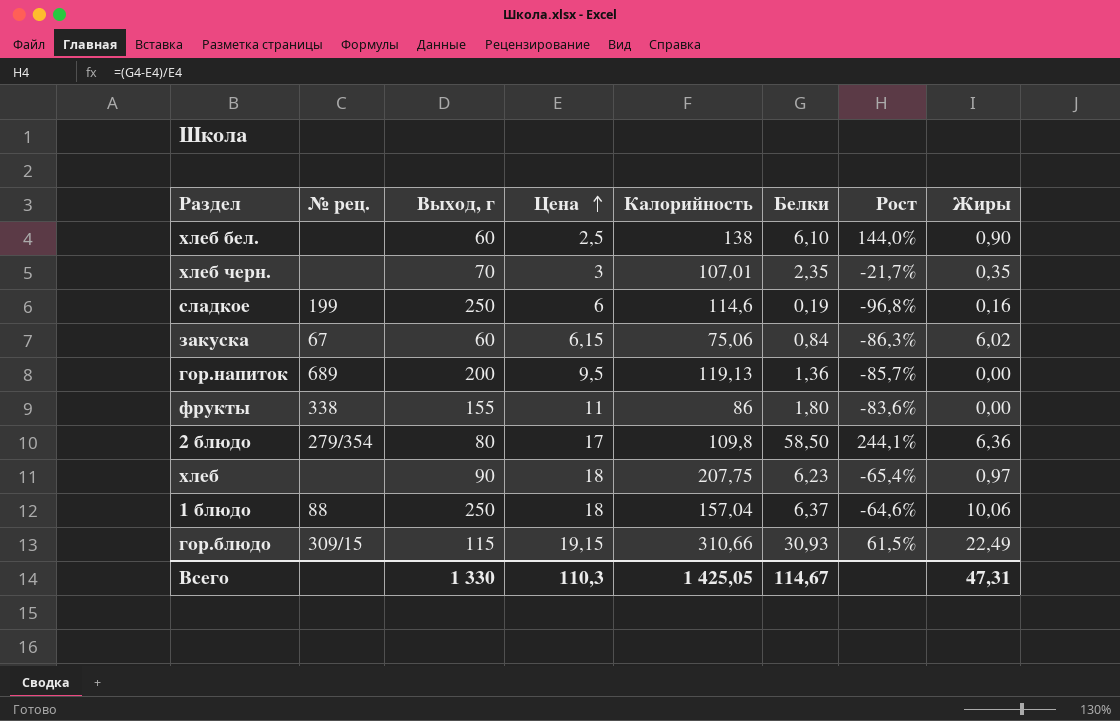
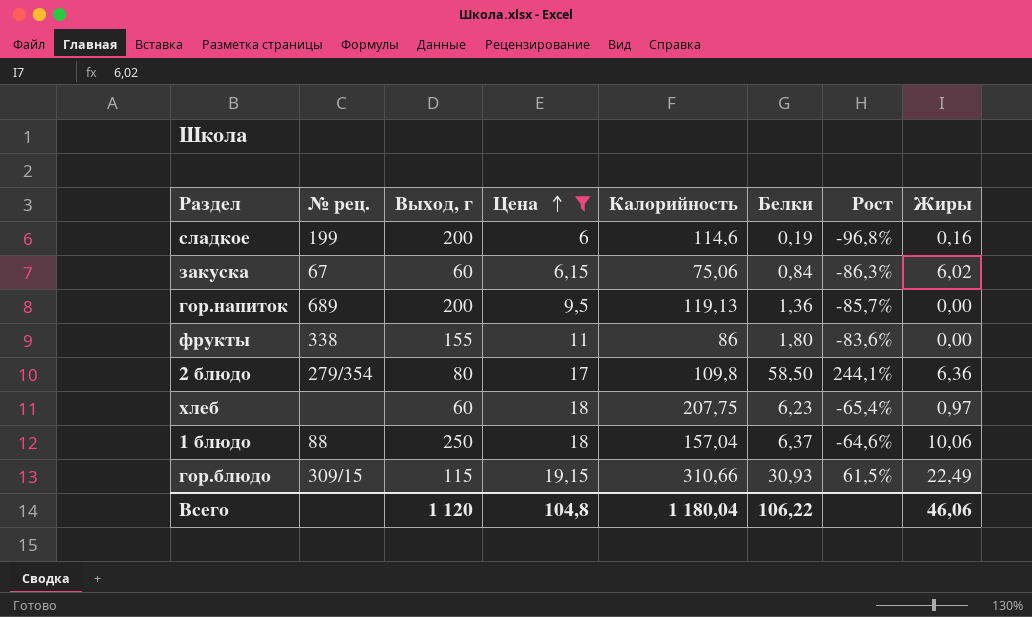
filter: none -> Цена >= 6
сладкое | Выход, г: 250 -> 200
хлеб | Выход, г: 90 -> 60
Всего | Выход, г: 1 330 -> 1 120
Всего | Цена: 110,3 -> 104,8
Всего | Калорийность: 1 425,05 -> 1 180,04
Всего | Белки: 114,67 -> 106,22
Всего | Жиры: 47,31 -> 46,06

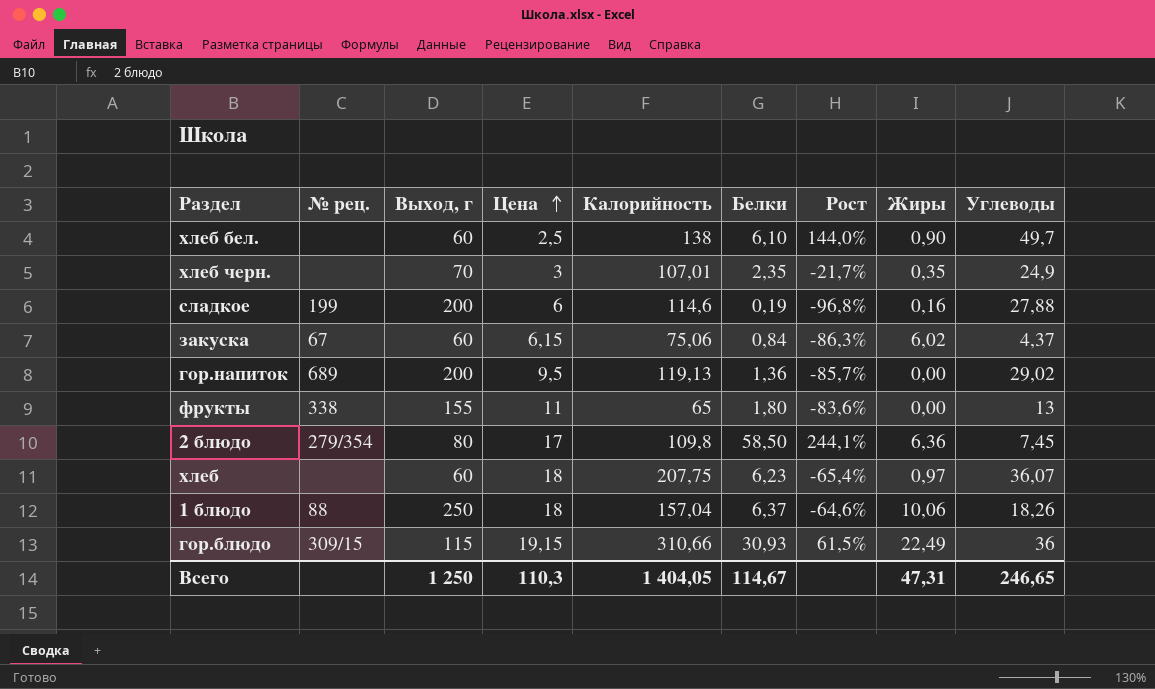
filter: Цена >= 6 -> none
column Углеводы | position: none -> 9
фрукты | Калорийность: 86 -> 65
Всего | Выход, г: 1 120 -> 1 250
Всего | Цена: 104,8 -> 110,3
Всего | Калорийность: 1 180,04 -> 1 404,05
Всего | Белки: 106,22 -> 114,67
Всего | Жиры: 46,06 -> 47,31

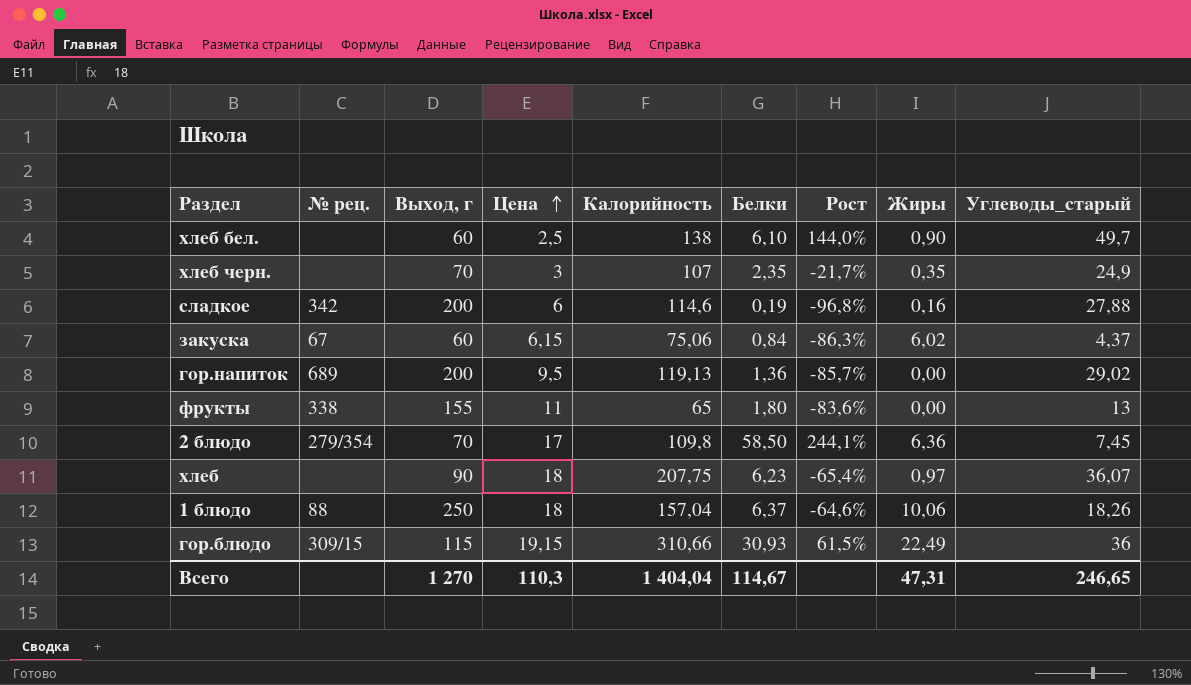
column name: Углеводы -> Углеводы_старый
хлеб черн. | Калорийность: 107,01 -> 107
сладкое | № рец.: 199 -> 342
2 блюдо | Выход, г: 80 -> 70
хлеб | Выход, г: 60 -> 90
Всего | Выход, г: 1 250 -> 1 270
Всего | Калорийность: 1 404,05 -> 1 404,04

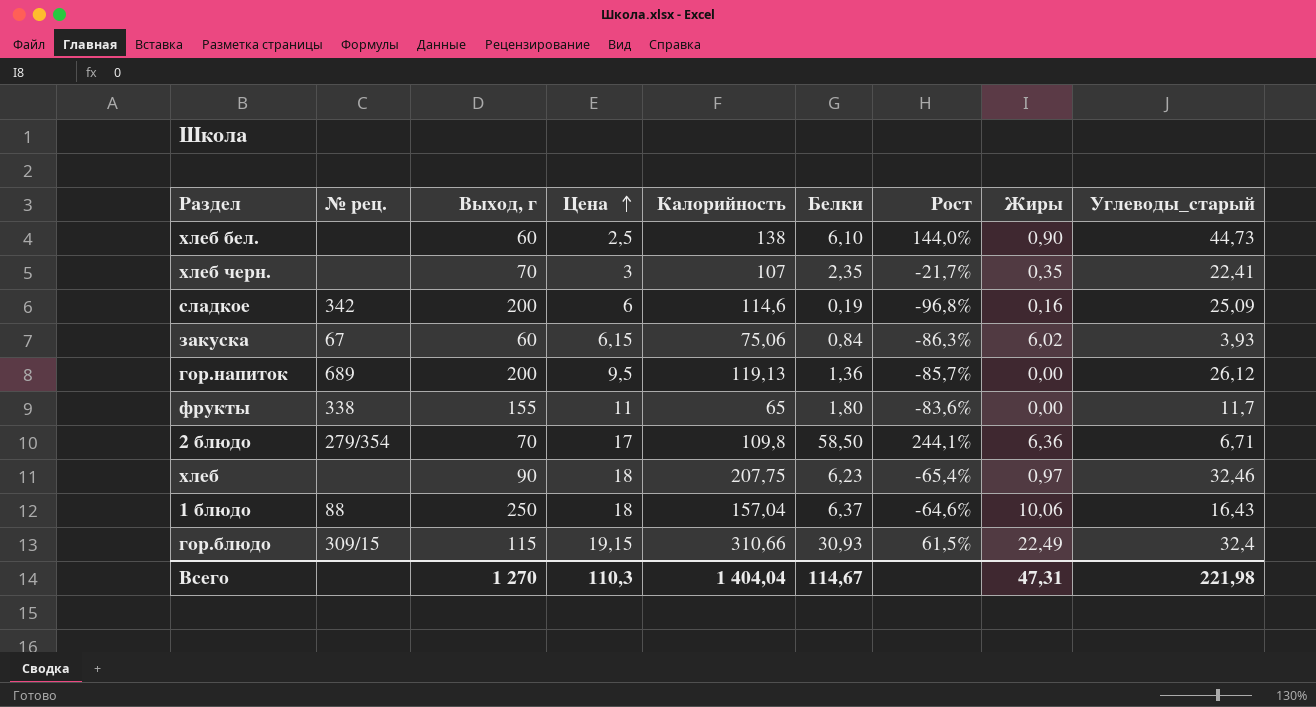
хлеб бел. | Углеводы_старый: 49,7 -> 44,73
хлеб черн. | Углеводы_старый: 24,9 -> 22,41
сладкое | Углеводы_старый: 27,88 -> 25,09
закуска | Углеводы_старый: 4,37 -> 3,93
гор.напиток | Углеводы_старый: 29,02 -> 26,12
фрукты | Углеводы_старый: 13 -> 11,7
2 блюдо | Углеводы_старый: 7,45 -> 6,71
хлеб | Углеводы_старый: 36,07 -> 32,46
1 блюдо | Углеводы_старый: 18,26 -> 16,43
гор.блюдо | Углеводы_старый: 36 -> 32,4
Всего | Углеводы_старый: 246,65 -> 221,98

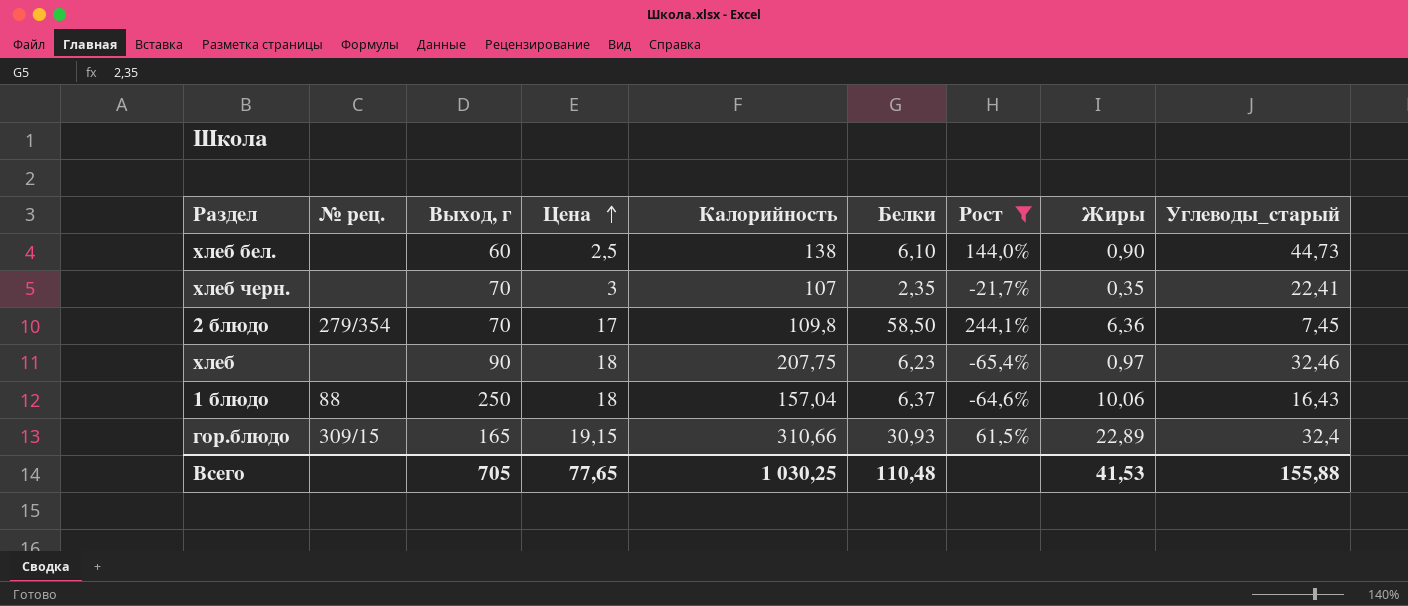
filter: none -> Рост >= -65,4%
2 блюдо | Углеводы_старый: 6,71 -> 7,45
гор.блюдо | Выход, г: 115 -> 165
гор.блюдо | Жиры: 22,49 -> 22,89
Всего | Выход, г: 1 270 -> 705
Всего | Цена: 110,3 -> 77,65
Всего | Калорийность: 1 404,04 -> 1 030,25
Всего | Белки: 114,67 -> 110,48
Всего | Жиры: 47,31 -> 41,53
Всего | Углеводы_старый: 221,98 -> 155,88

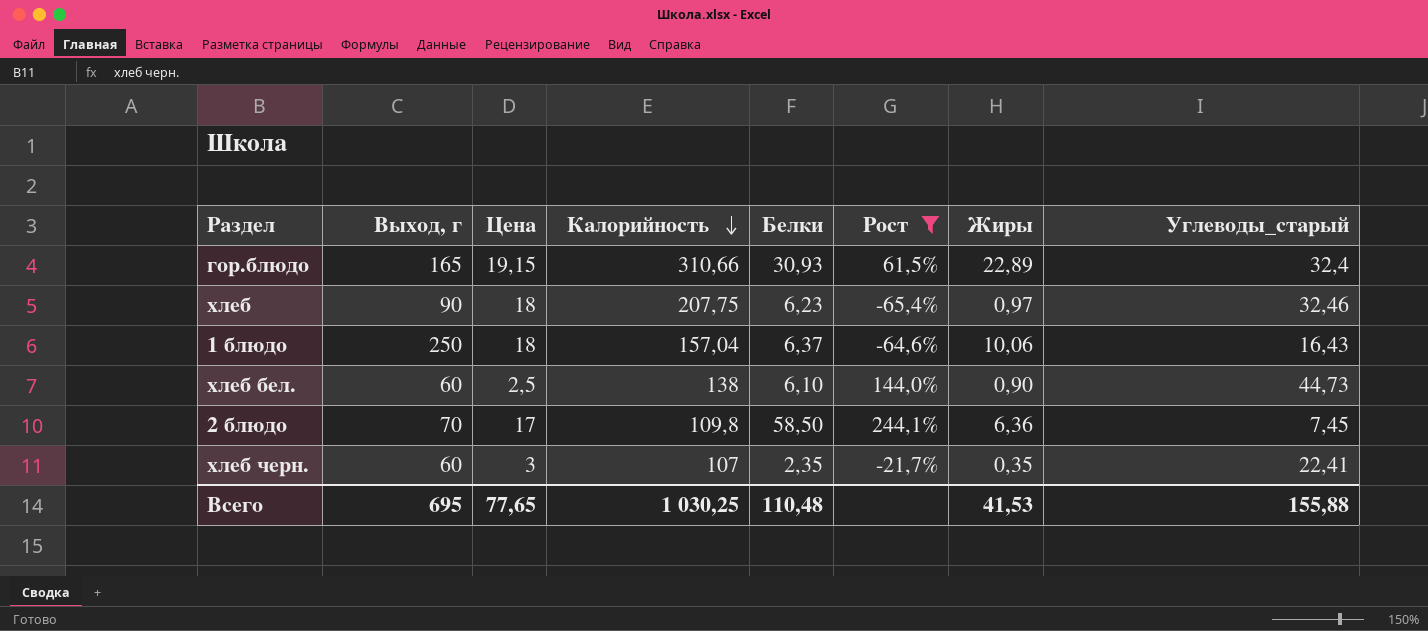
row order: Цена ascending -> Калорийность descending
column № рец. | position: 2 -> none
хлеб черн. | Выход, г: 70 -> 60
Всего | Выход, г: 705 -> 695

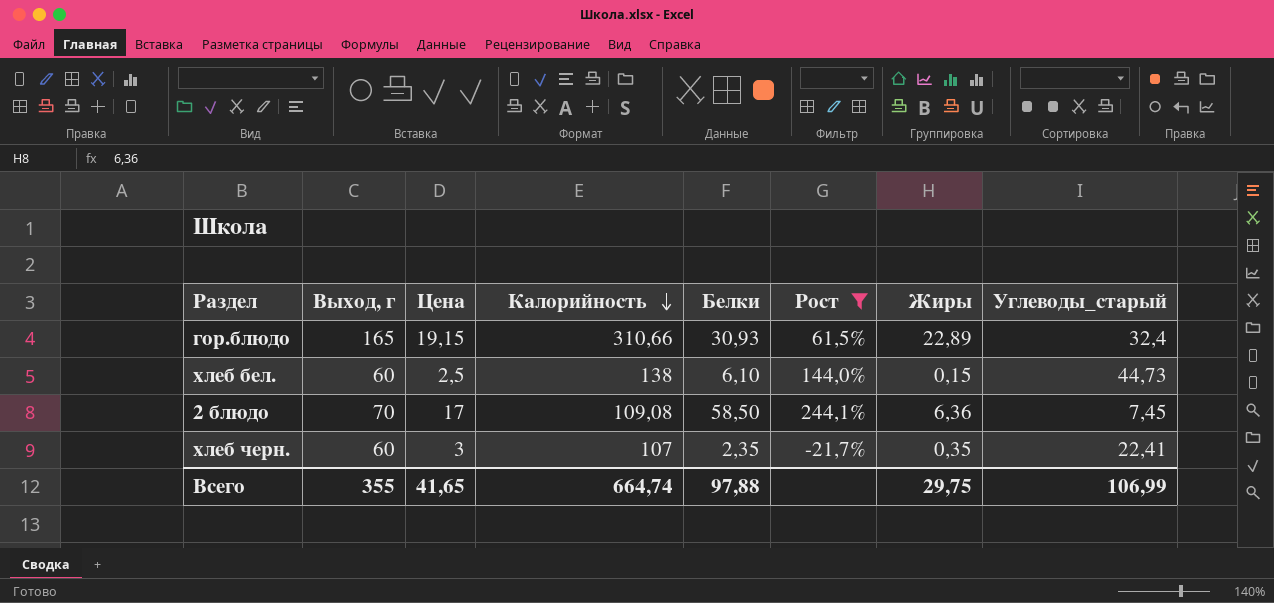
row хлеб: 90 | 18 | 207,75 | 6,23 | -65,4% | 0,97 | 32,46 -> none
row 1 блюдо: 250 | 18 | 157,04 | 6,37 | -64,6% | 10,06 | 16,43 -> none
хлеб бел. | Жиры: 0,90 -> 0,15
2 блюдо | Калорийность: 109,8 -> 109,08
Всего | Выход, г: 695 -> 355
Всего | Цена: 77,65 -> 41,65
Всего | Калорийность: 1 030,25 -> 664,74
Всего | Белки: 110,48 -> 97,88
Всего | Жиры: 41,53 -> 29,75
Всего | Углеводы_старый: 155,88 -> 106,99

